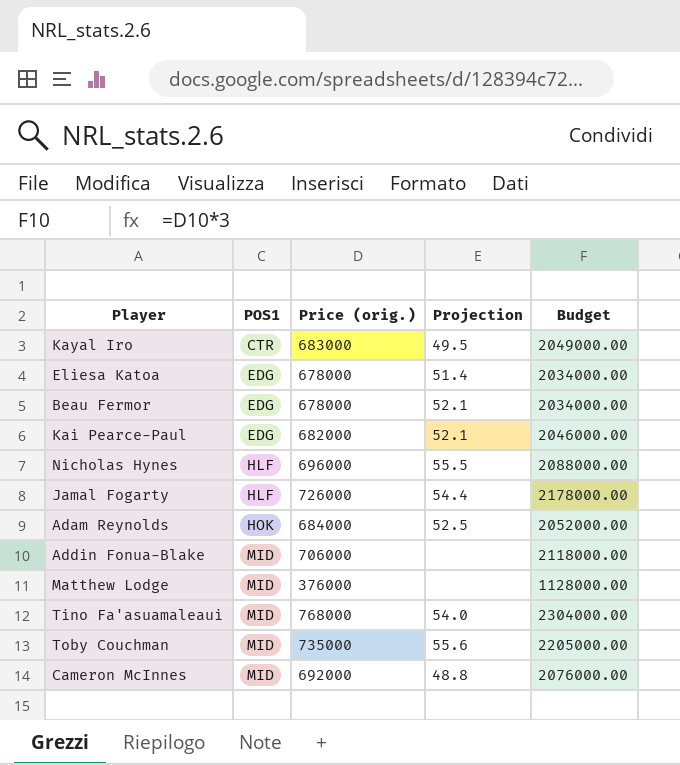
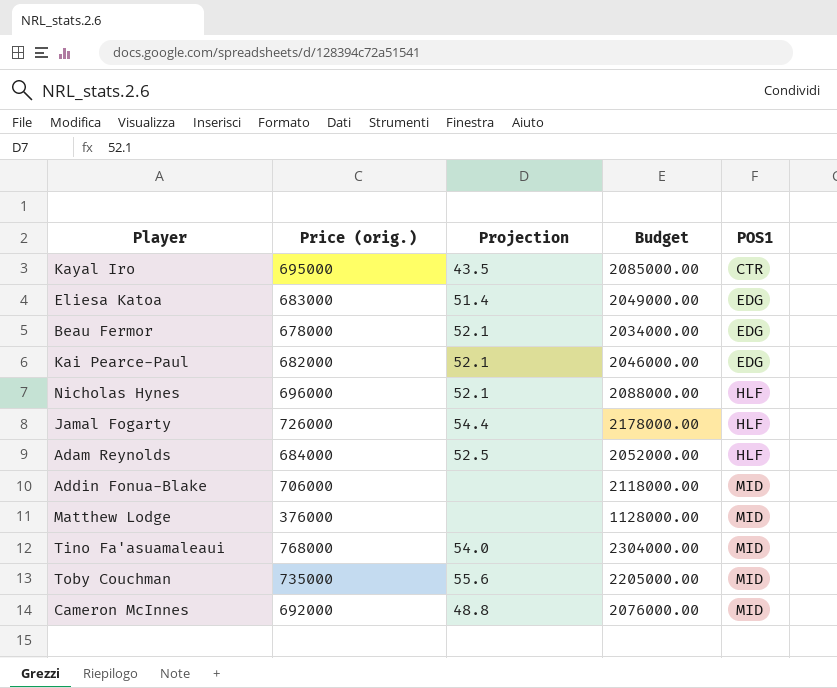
column POS1 | position: 2 -> 5
Kayal Iro | Price (orig.): 683000 -> 695000
Kayal Iro | Projection: 49.5 -> 43.5
Kayal Iro | Budget: 2049000.00 -> 2085000.00
Eliesa Katoa | Price (orig.): 678000 -> 683000
Eliesa Katoa | Budget: 2034000.00 -> 2049000.00
Nicholas Hynes | Projection: 55.5 -> 52.1
Adam Reynolds | POS1: HOK -> HLF

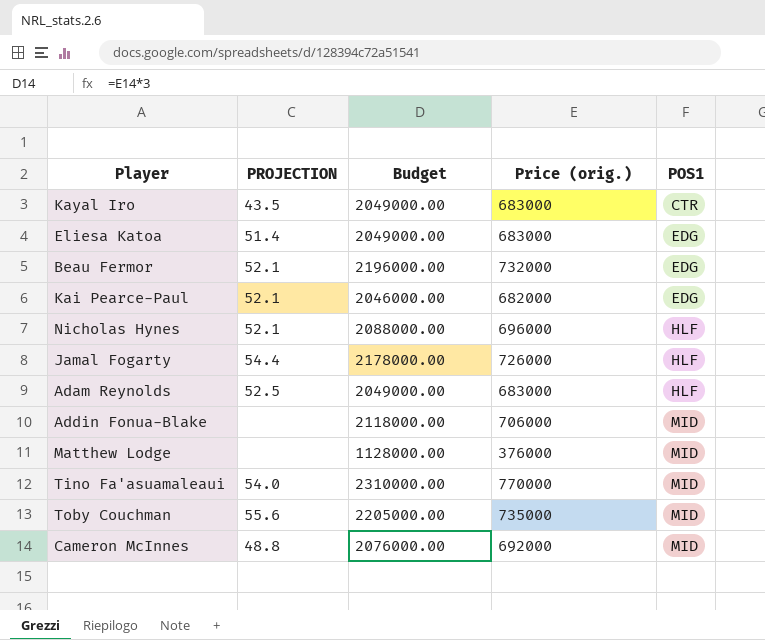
column name: Projection -> PROJECTION
column Price (orig.) | position: 2 -> 4
Kayal Iro | Budget: 2085000.00 -> 2049000.00
Kayal Iro | Price (orig.): 695000 -> 683000
Beau Fermor | Budget: 2034000.00 -> 2196000.00
Beau Fermor | Price (orig.): 678000 -> 732000
Adam Reynolds | Budget: 2052000.00 -> 2049000.00
Adam Reynolds | Price (orig.): 684000 -> 683000
Tino Fa'asuamaleaui | Budget: 2304000.00 -> 2310000.00
Tino Fa'asuamaleaui | Price (orig.): 768000 -> 770000

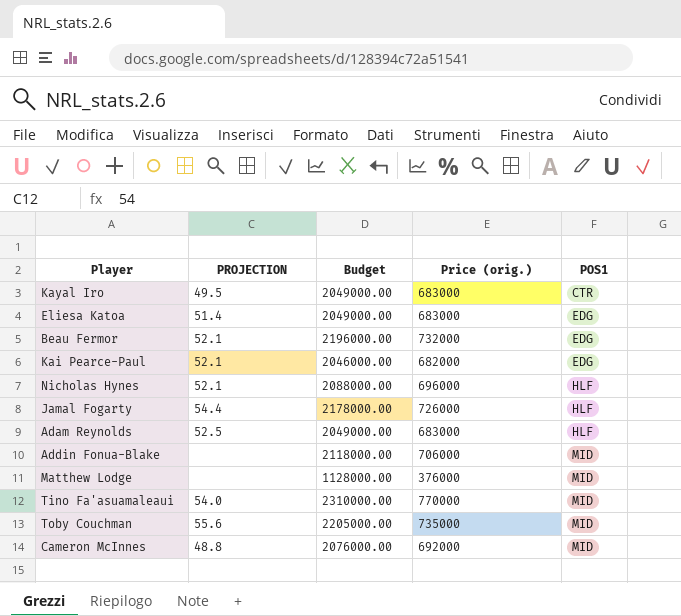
Kayal Iro | PROJECTION: 43.5 -> 49.5

